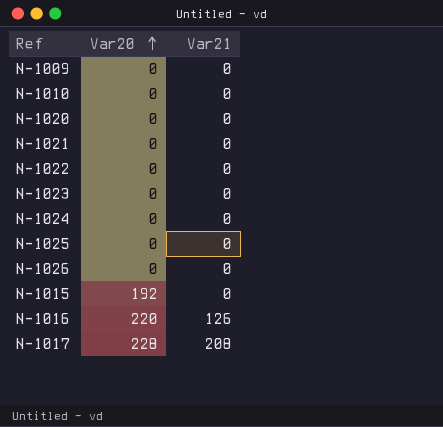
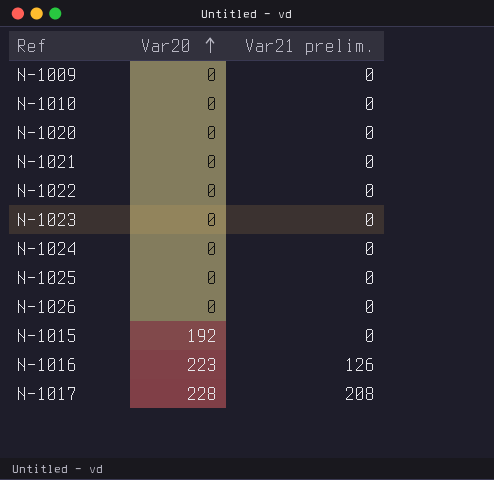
column name: Var21 -> Var21 prelim.
N-1016 | Var20: 220 -> 223

